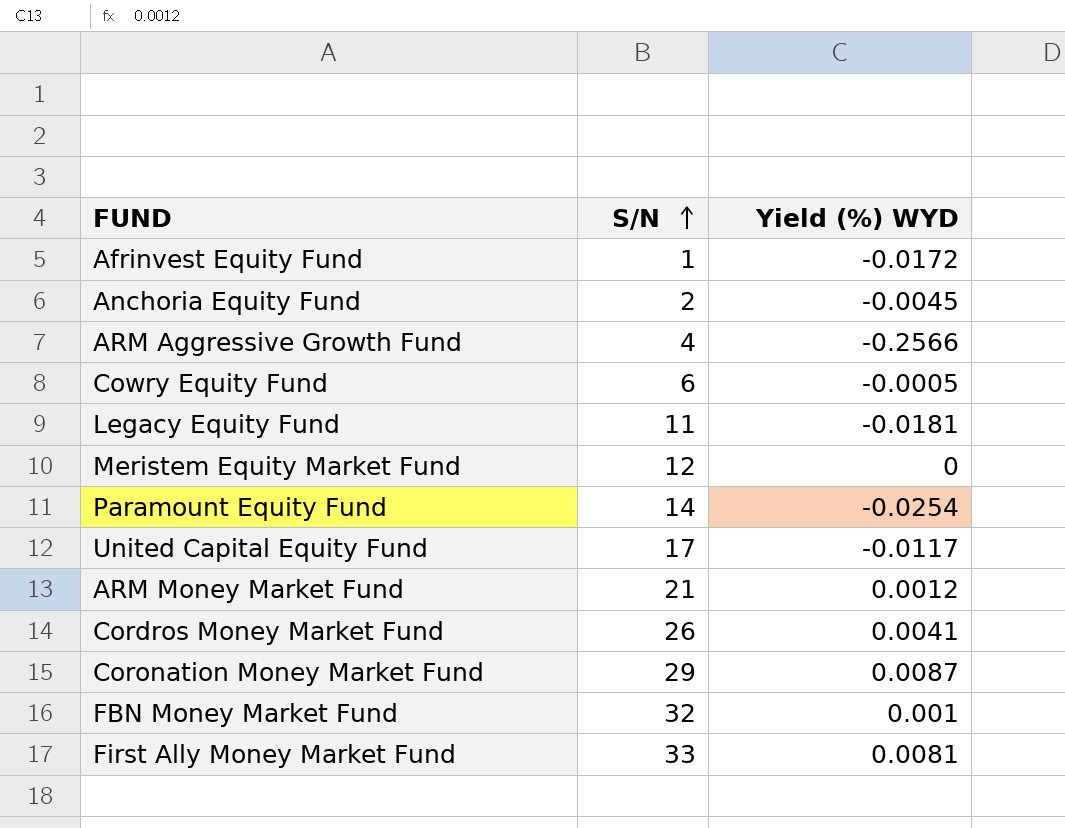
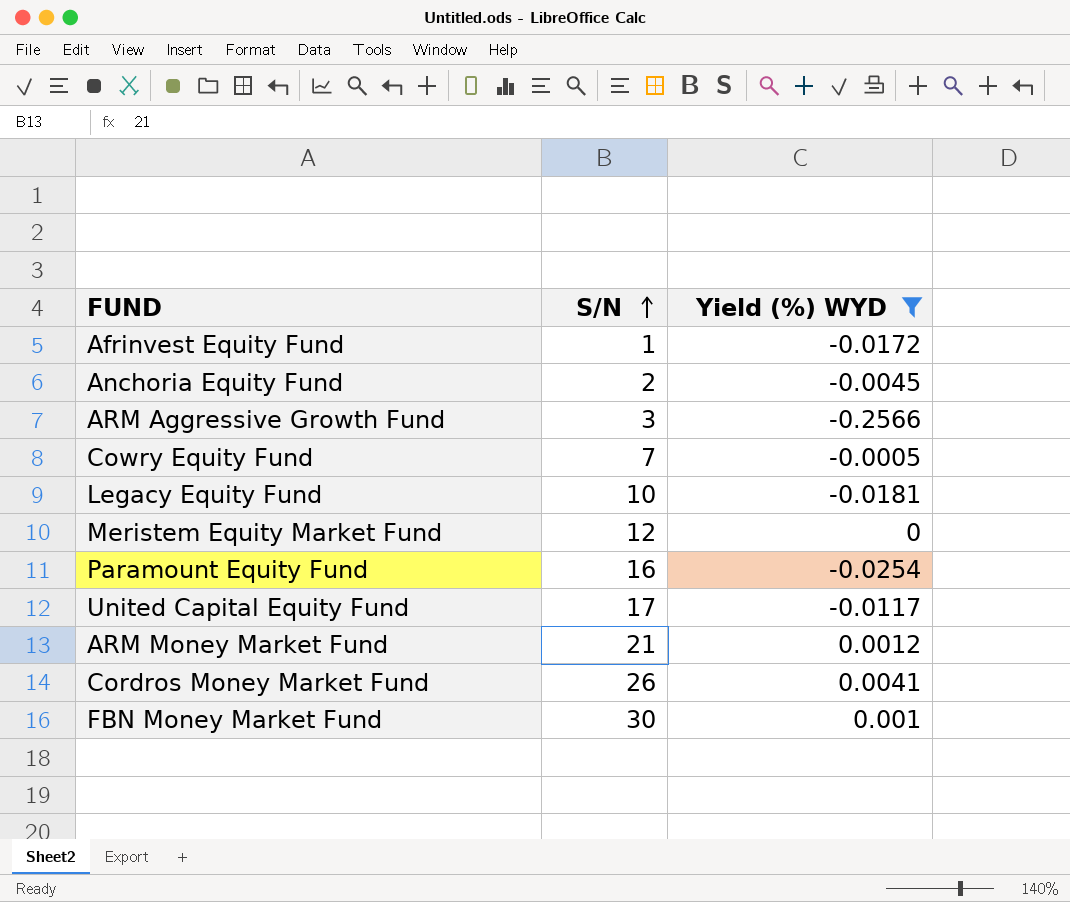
filter: none -> Yield (%) WYD <= 0.0041
ARM Aggressive Growth Fund | S/N: 4 -> 3
Cowry Equity Fund | S/N: 6 -> 7
Legacy Equity Fund | S/N: 11 -> 10
Paramount Equity Fund | S/N: 14 -> 16
FBN Money Market Fund | S/N: 32 -> 30

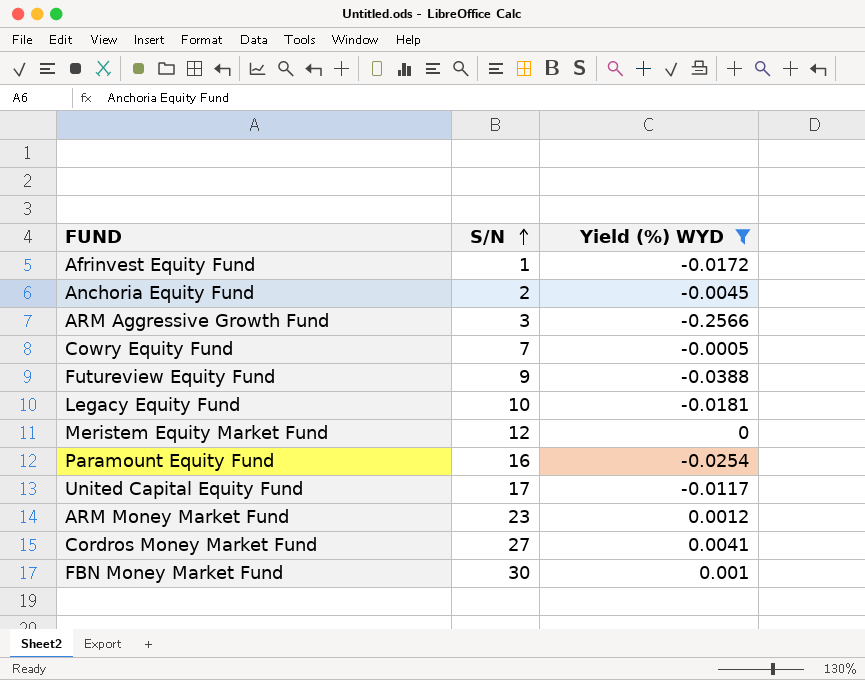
row Futureview Equity Fund: none -> 9 | -0.0388
ARM Money Market Fund | S/N: 21 -> 23
Cordros Money Market Fund | S/N: 26 -> 27

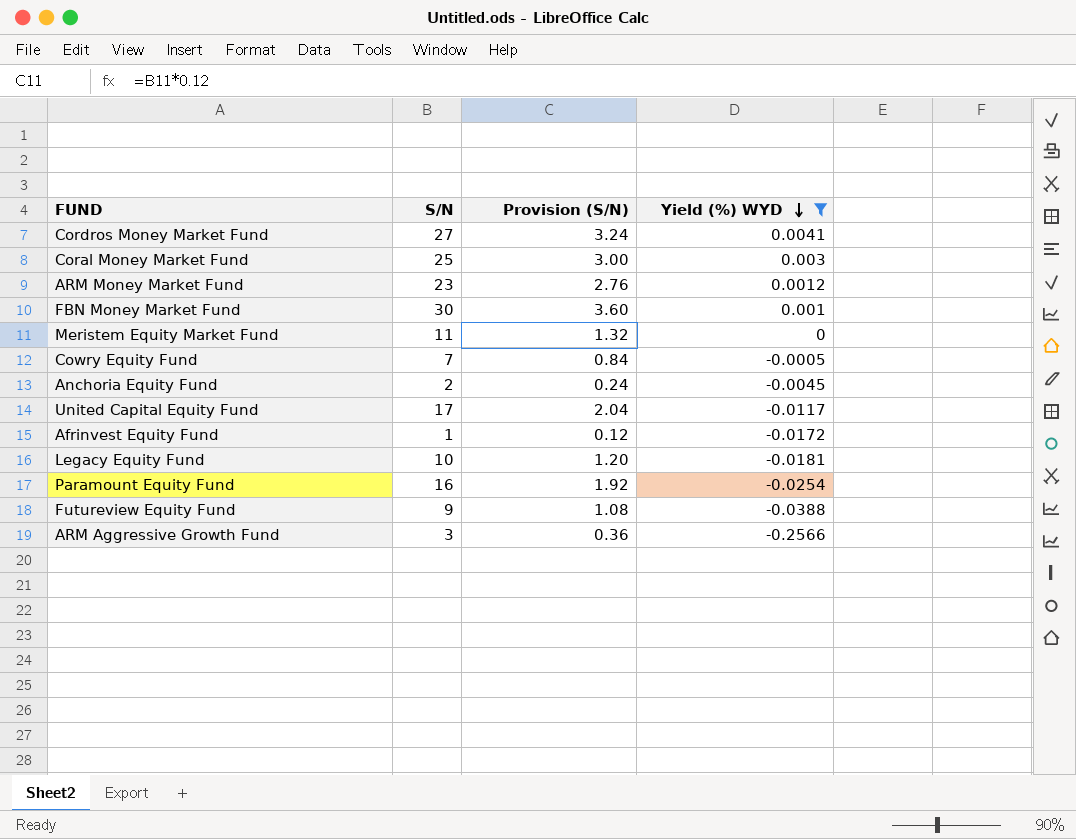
row order: S/N ascending -> Yield (%) WYD descending
column Provision (S/N) | formula: none -> [S/N] * 0.12
row Coral Money Market Fund: none -> 25 | 3.00 | 0.003
Meristem Equity Market Fund | S/N: 12 -> 11

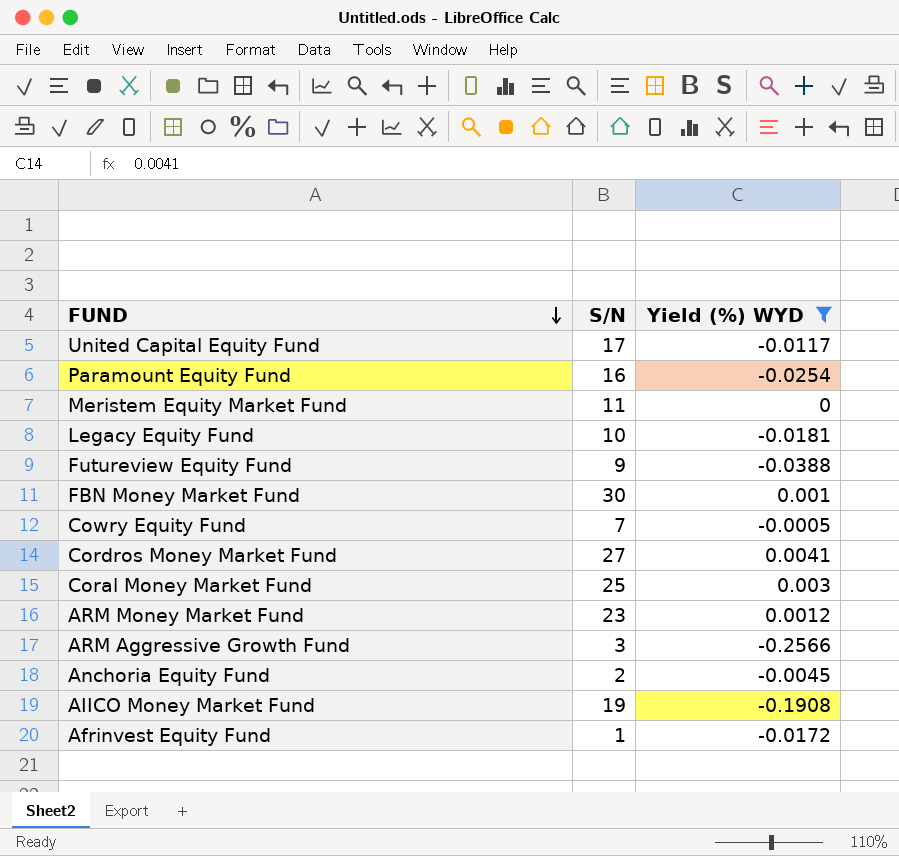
row order: Yield (%) WYD descending -> FUND descending
column Provision (S/N) | formula: [S/N] * 0.12 -> none
row AIICO Money Market Fund: none -> 19 | -0.1908

